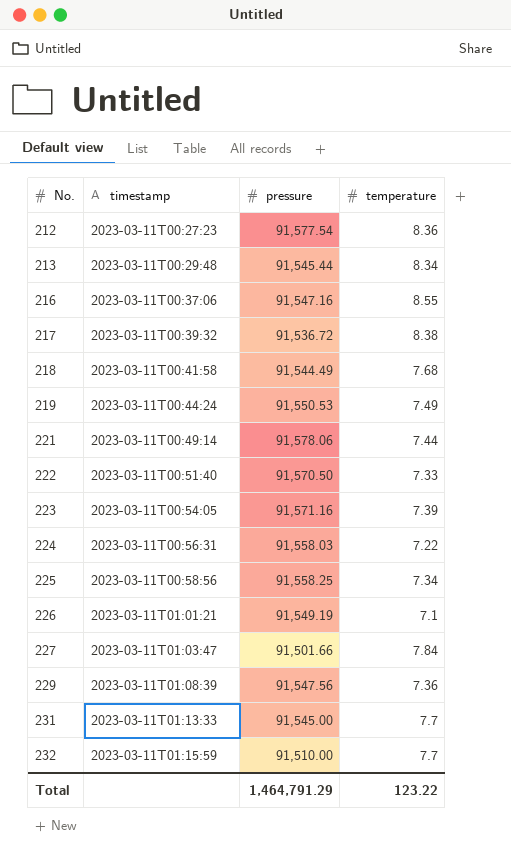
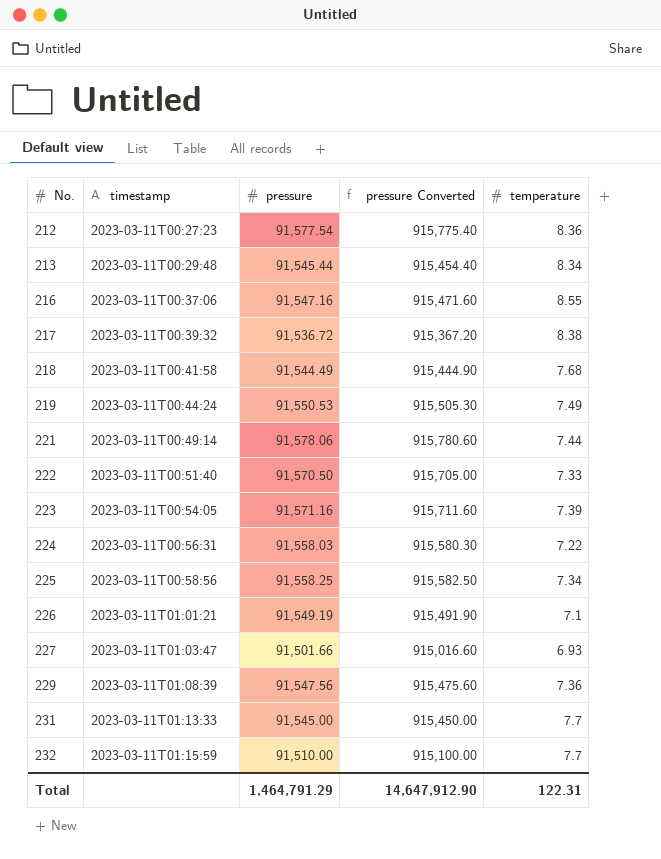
column pressure Converted | formula: none -> [pressure] * 10
227 | temperature: 7.84 -> 6.93
Total | temperature: 123.22 -> 122.31

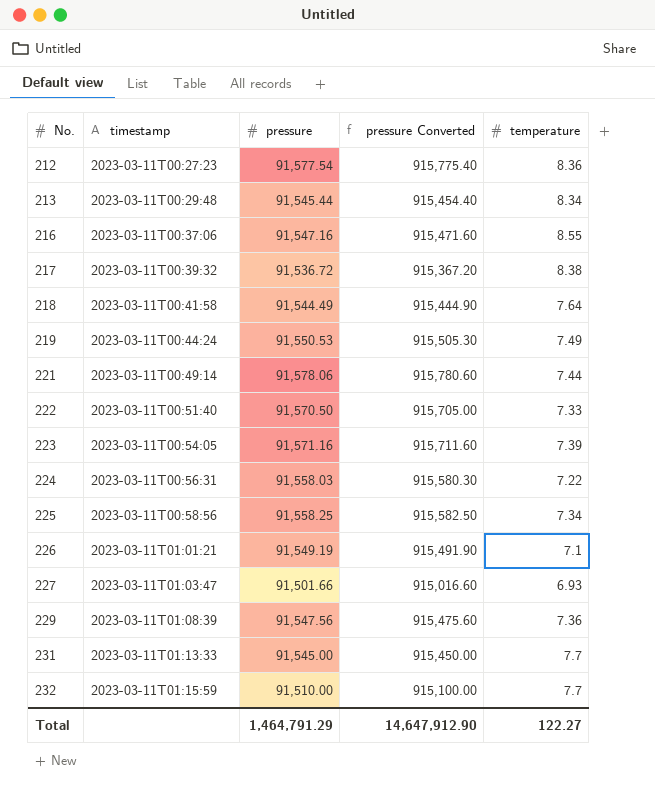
218 | temperature: 7.68 -> 7.64
Total | temperature: 122.31 -> 122.27

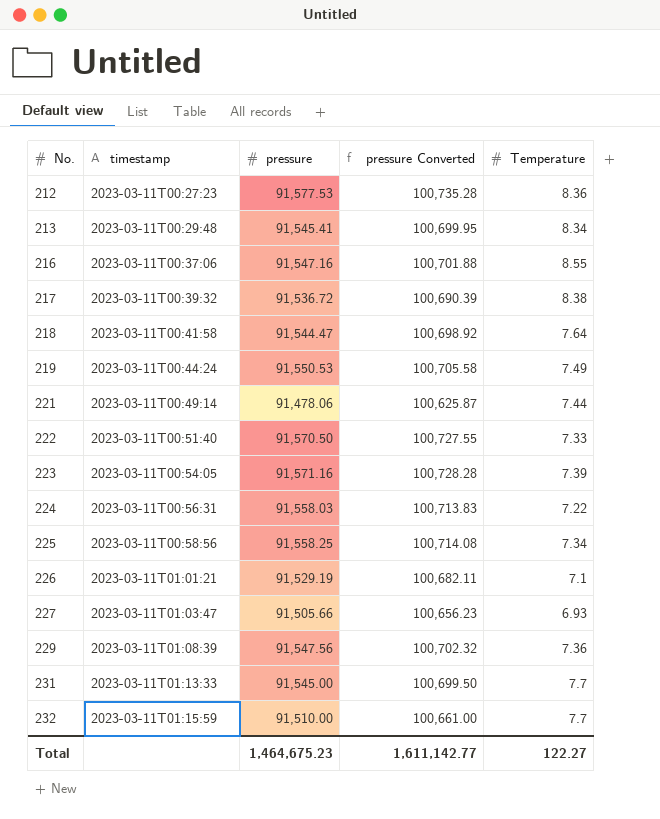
column pressure Converted | formula: [pressure] * 10 -> [pressure] * 1.1
column name: temperature -> Temperature
212 | pressure: 91,577.54 -> 91,577.53
213 | pressure: 91,545.44 -> 91,545.41
218 | pressure: 91,544.49 -> 91,544.47
221 | pressure: 91,578.06 -> 91,478.06
226 | pressure: 91,549.19 -> 91,529.19
227 | pressure: 91,501.66 -> 91,505.66
Total | pressure: 1,464,791.29 -> 1,464,675.23
Total | pressure Converted: 14,647,912.90 -> 1,611,142.77

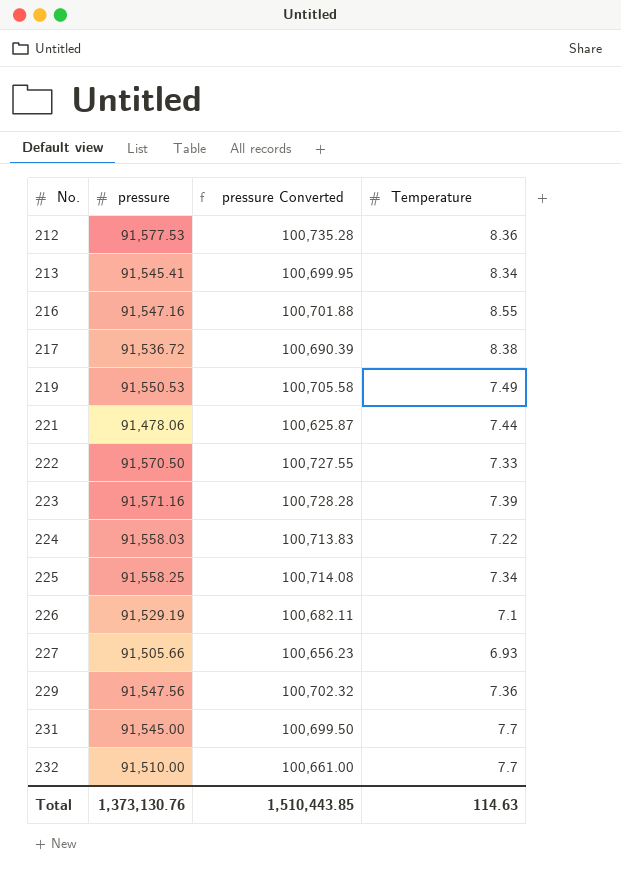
column timestamp | position: 2 -> none
row 218: 2023-03-11T00:41:58 | 91,544.47 | 100,698.92 | 7.64 -> none
Total | pressure: 1,464,675.23 -> 1,373,130.76
Total | pressure Converted: 1,611,142.77 -> 1,510,443.85
Total | Temperature: 122.27 -> 114.63

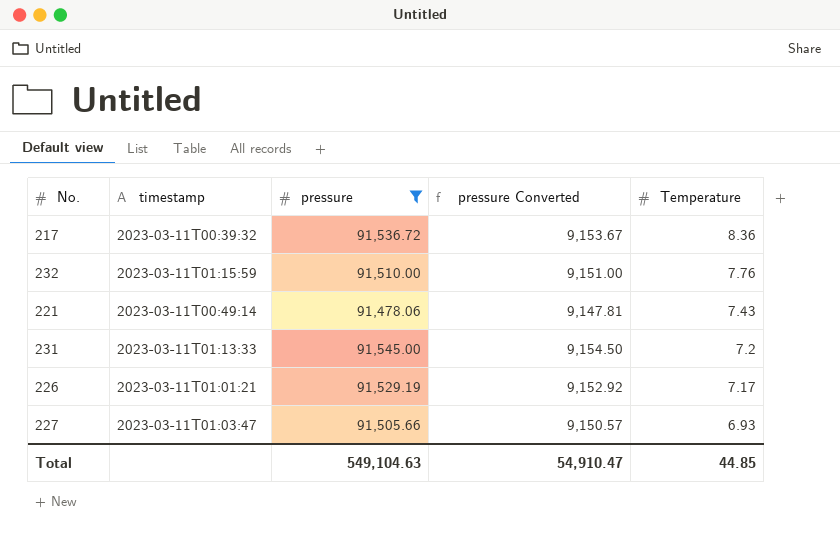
filter: none -> pressure <= 91,545.00
row order: No. ascending -> Temperature descending
column timestamp | position: none -> 2
column pressure Converted | formula: [pressure] * 1.1 -> [pressure] * 0.1
217 | Temperature: 8.38 -> 8.36
232 | Temperature: 7.7 -> 7.76
221 | Temperature: 7.44 -> 7.43
231 | Temperature: 7.7 -> 7.2
226 | Temperature: 7.1 -> 7.17
Total | pressure: 1,373,130.76 -> 549,104.63
Total | pressure Converted: 1,510,443.85 -> 54,910.47
Total | Temperature: 114.63 -> 44.85

